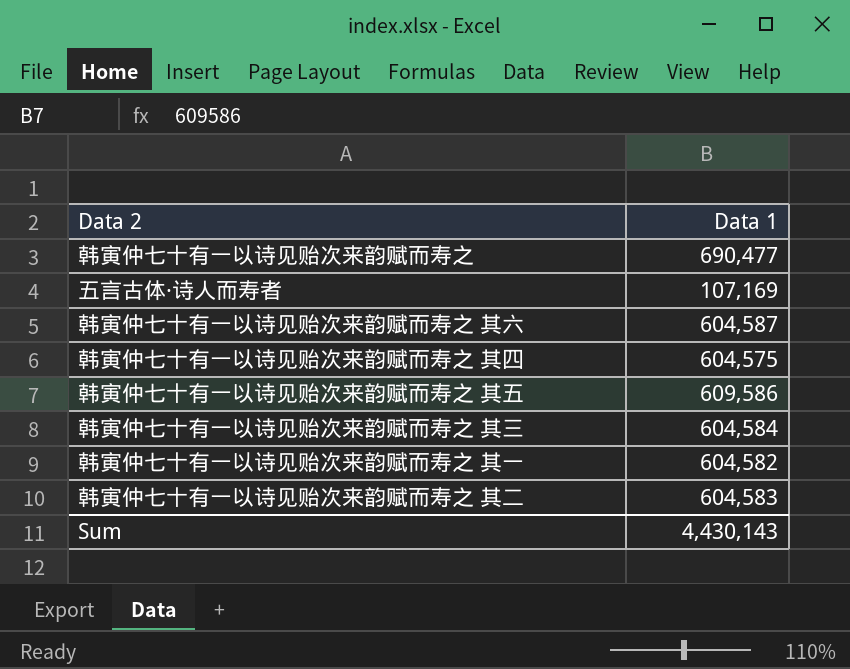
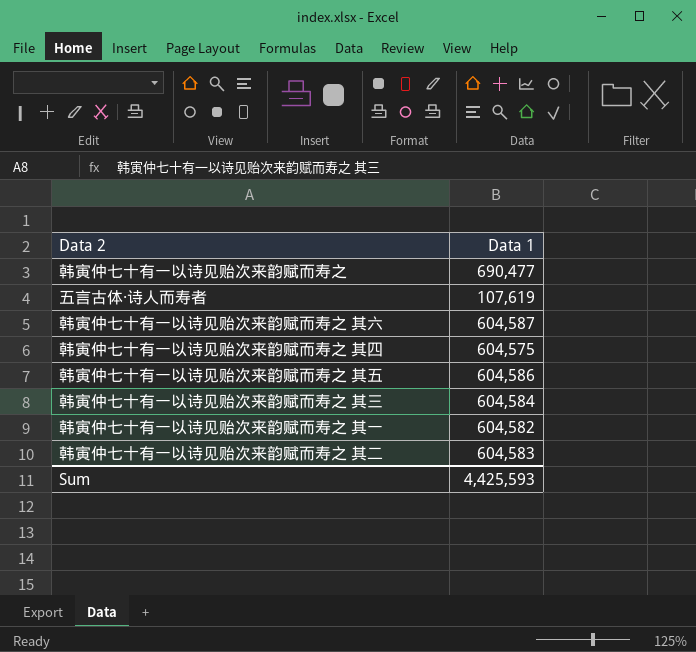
五言古体·诗人而寿者 | Data 1: 107,169 -> 107,619
韩寅仲七十有一以诗见贻次来韵赋而寿之 其五 | Data 1: 609,586 -> 604,586
Sum | Data 1: 4,430,143 -> 4,425,593

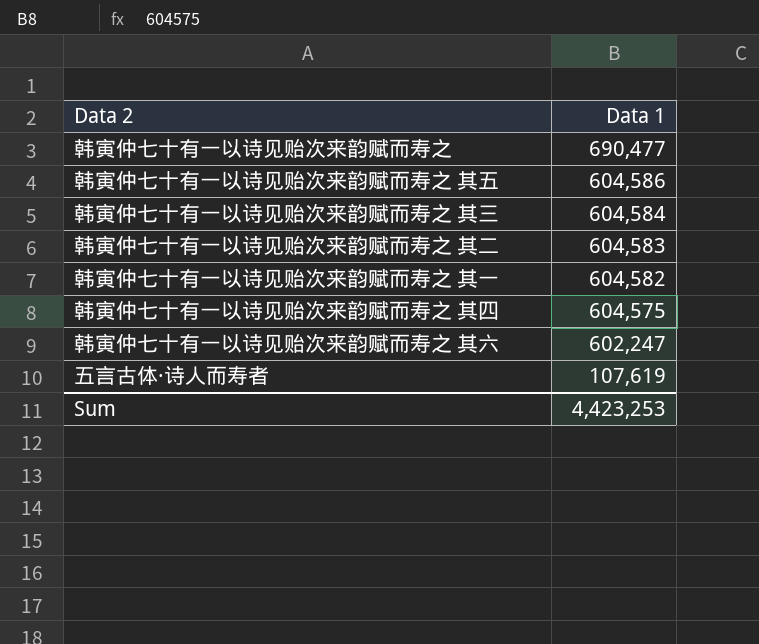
row order: none -> Data 1 descending
韩寅仲七十有一以诗见贻次来韵赋而寿之 其六 | Data 1: 604,587 -> 602,247
Sum | Data 1: 4,425,593 -> 4,423,253

